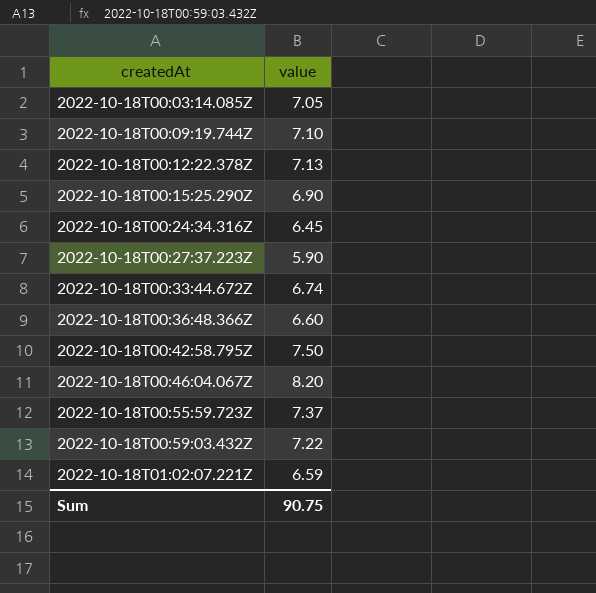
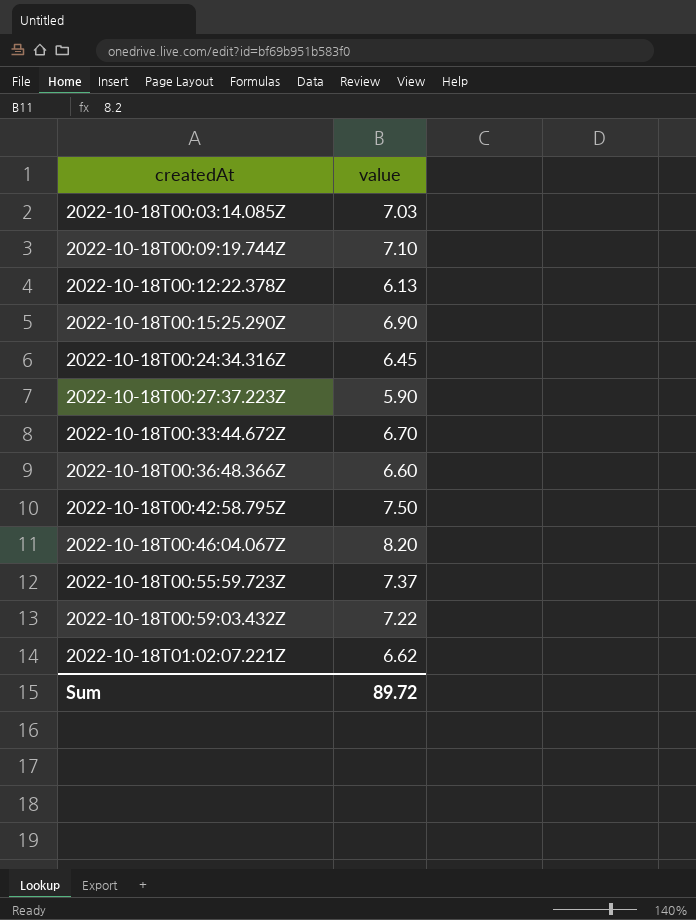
2022-10-18T00:03:14.085Z | value: 7.05 -> 7.03
2022-10-18T00:12:22.378Z | value: 7.13 -> 6.13
2022-10-18T00:33:44.672Z | value: 6.74 -> 6.70
2022-10-18T01:02:07.221Z | value: 6.59 -> 6.62
Sum | value: 90.75 -> 89.72

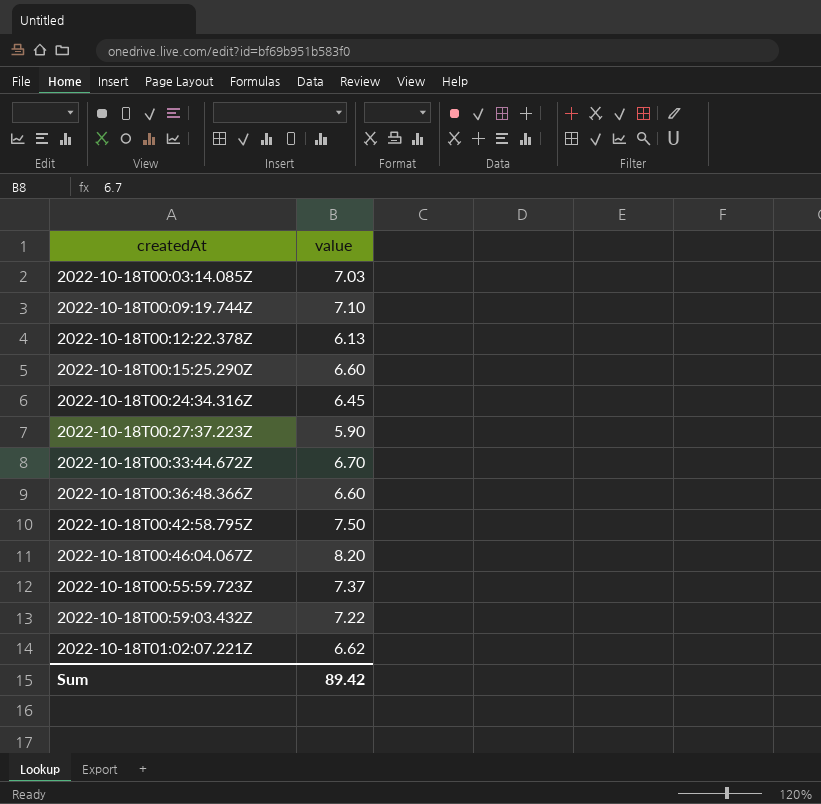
2022-10-18T00:15:25.290Z | value: 6.90 -> 6.60
Sum | value: 89.72 -> 89.42

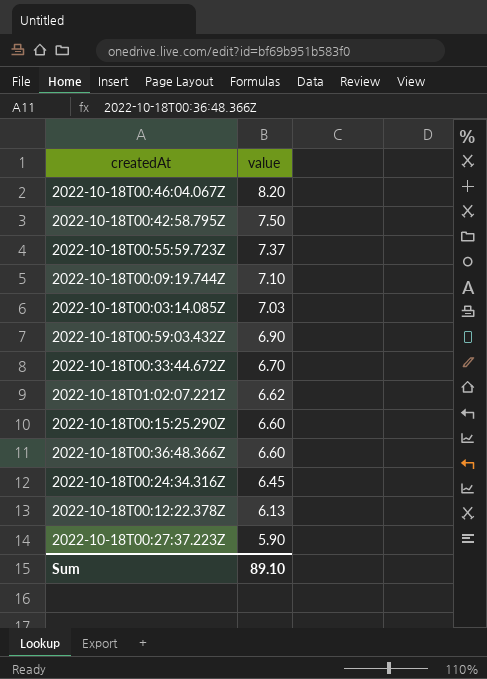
row order: createdAt ascending -> value descending
2022-10-18T00:59:03.432Z | value: 7.22 -> 6.90
Sum | value: 89.42 -> 89.10

